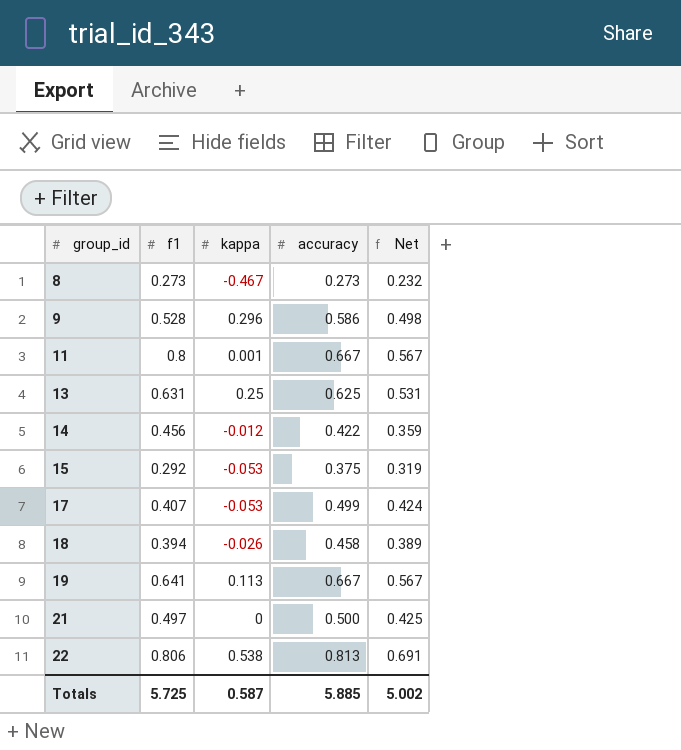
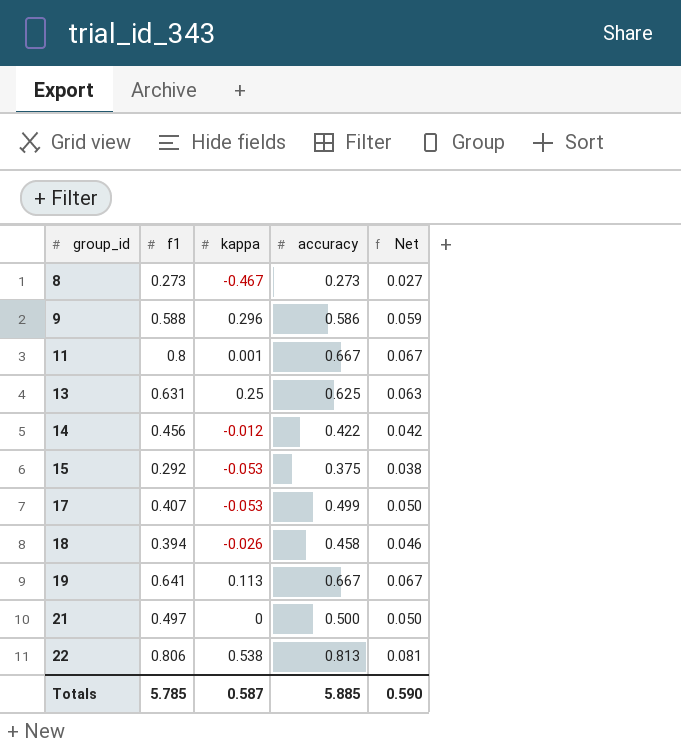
column Net | formula: [accuracy] * 0.85 -> [accuracy] * 0.1
9 | f1: 0.528 -> 0.588
Totals | f1: 5.725 -> 5.785
Totals | Net: 5.002 -> 0.590

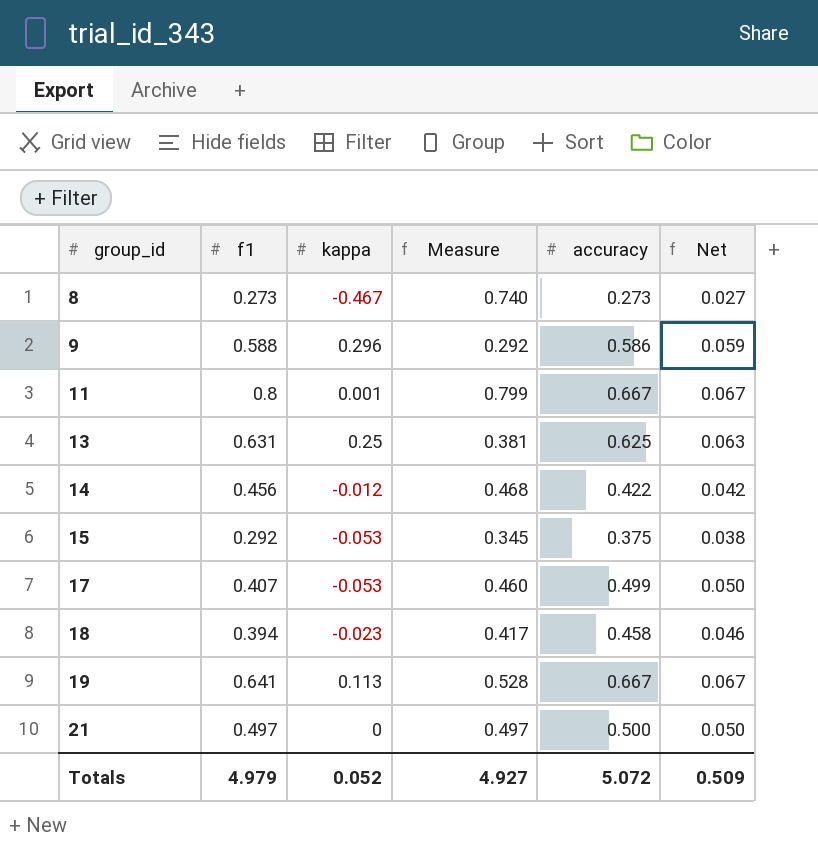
column Measure | formula: none -> [f1] - [kappa]
row 22: 0.806 | 0.538 | 0.813 | 0.081 -> none
18 | kappa: -0.026 -> -0.023
Totals | f1: 5.785 -> 4.979
Totals | kappa: 0.587 -> 0.052
Totals | accuracy: 5.885 -> 5.072
Totals | Net: 0.590 -> 0.509

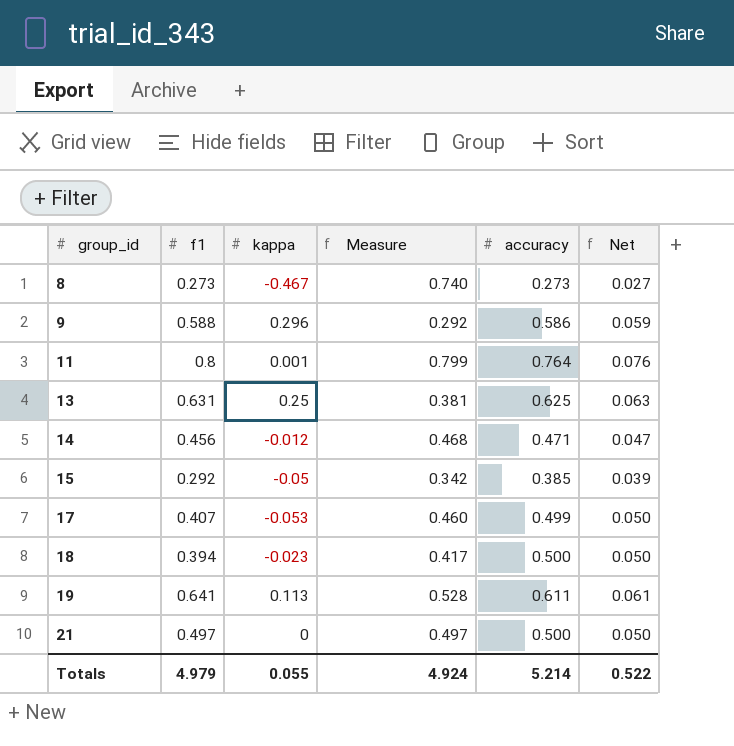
11 | accuracy: 0.667 -> 0.764
11 | Net: 0.067 -> 0.076
14 | accuracy: 0.422 -> 0.471
14 | Net: 0.042 -> 0.047
15 | kappa: -0.053 -> -0.05
15 | Measure: 0.345 -> 0.342
15 | accuracy: 0.375 -> 0.385
15 | Net: 0.038 -> 0.039
18 | accuracy: 0.458 -> 0.500
18 | Net: 0.046 -> 0.050
19 | accuracy: 0.667 -> 0.611
19 | Net: 0.067 -> 0.061
Totals | kappa: 0.052 -> 0.055
Totals | Measure: 4.927 -> 4.924
Totals | accuracy: 5.072 -> 5.214
Totals | Net: 0.509 -> 0.522

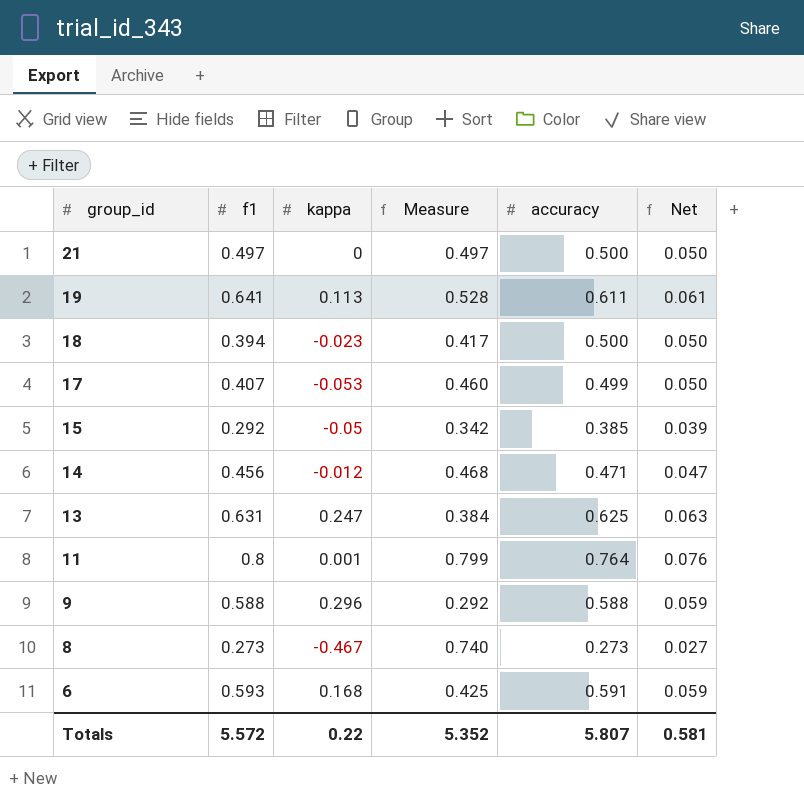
row order: group_id ascending -> group_id descending
13 | kappa: 0.25 -> 0.247
13 | Measure: 0.381 -> 0.384
9 | accuracy: 0.586 -> 0.588
row 6: none -> 0.593 | 0.168 | 0.425 | 0.591 | 0.059
Totals | f1: 4.979 -> 5.572
Totals | kappa: 0.055 -> 0.22
Totals | Measure: 4.924 -> 5.352
Totals | accuracy: 5.214 -> 5.807
Totals | Net: 0.522 -> 0.581

